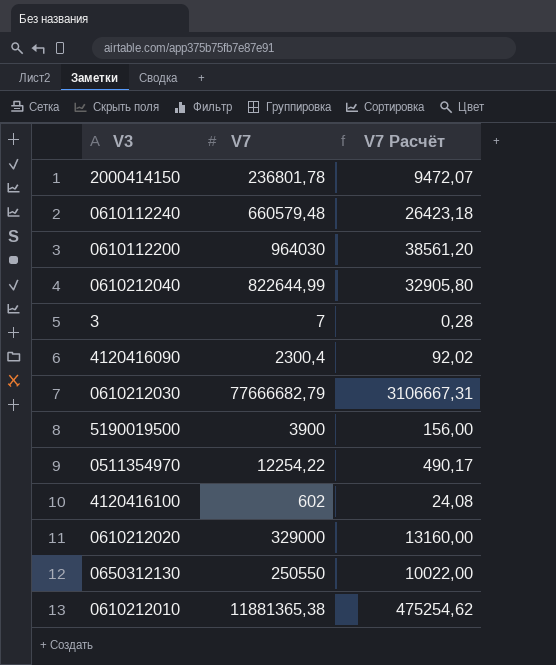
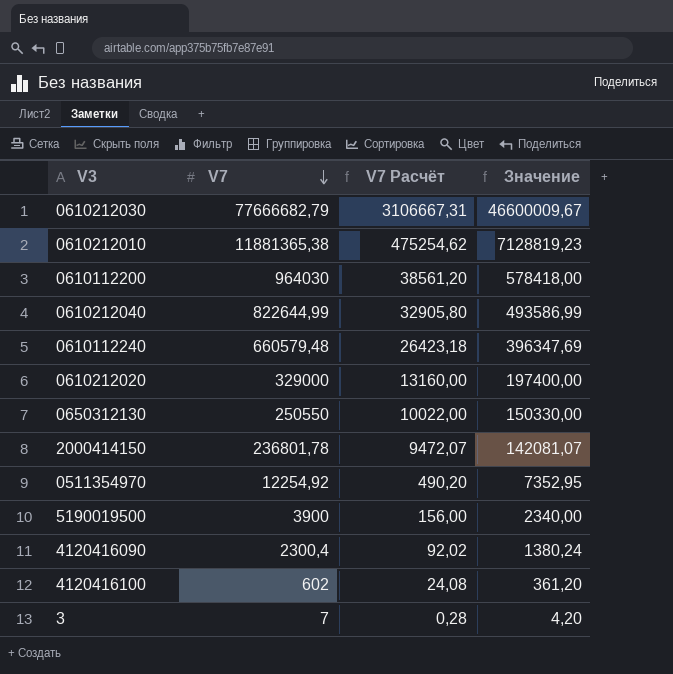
row order: none -> V7 descending
column Значение | formula: none -> [V7] * 0,6
0511354970 | V7: 12254,22 -> 12254,92
0511354970 | V7 Расчёт: 490,17 -> 490,20

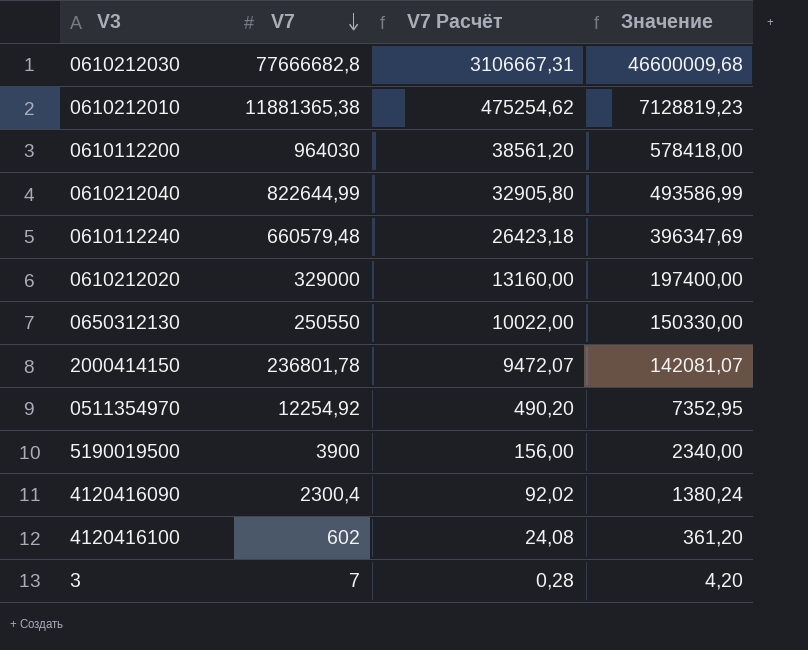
0610212030 | V7: 77666682,79 -> 77666682,8
0610212030 | Значение: 46600009,67 -> 46600009,68

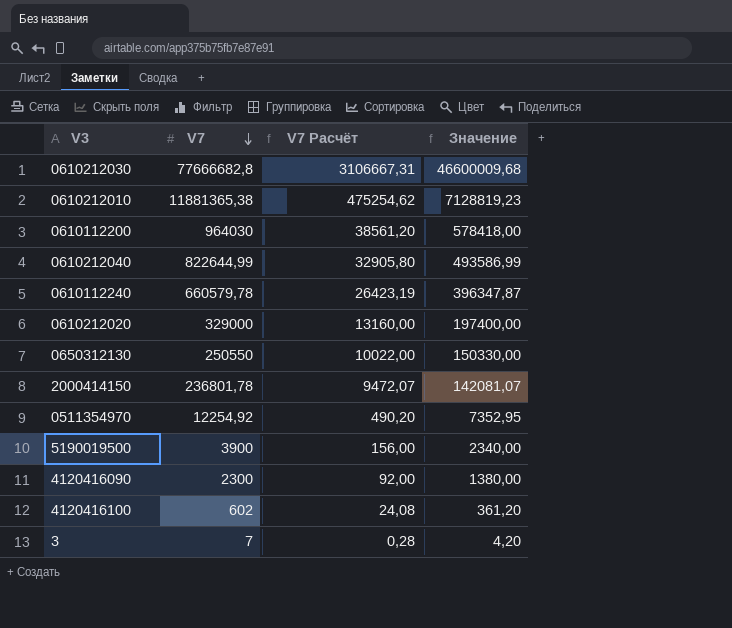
0610112240 | V7: 660579,48 -> 660579,78
0610112240 | V7 Расчёт: 26423,18 -> 26423,19
0610112240 | Значение: 396347,69 -> 396347,87
4120416090 | V7: 2300,4 -> 2300
4120416090 | V7 Расчёт: 92,02 -> 92,00
4120416090 | Значение: 1380,24 -> 1380,00

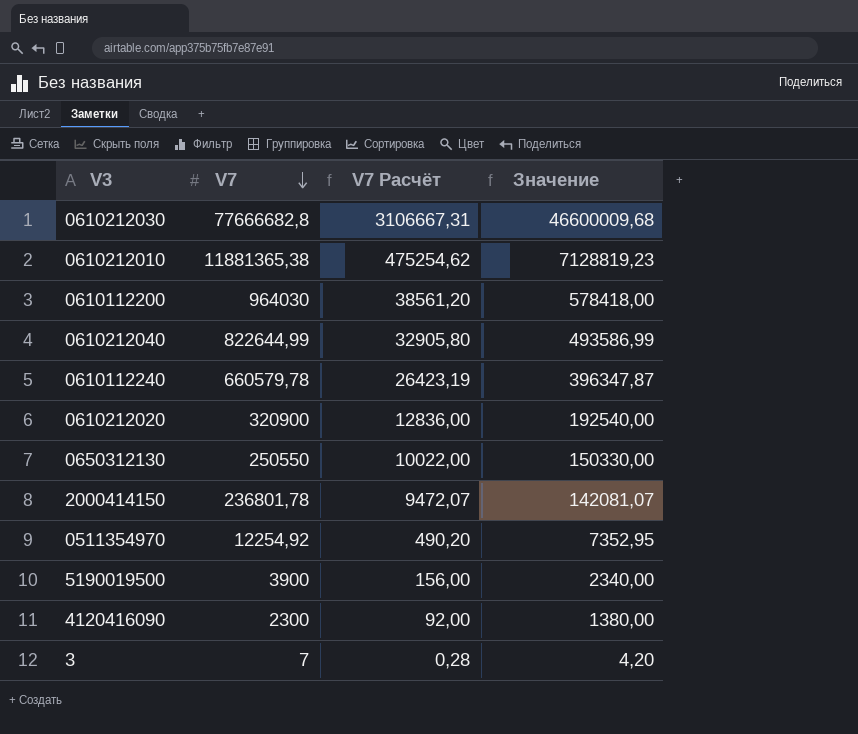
row 4120416100: 602 | 24,08 | 361,20 -> none
0610212020 | V7: 329000 -> 320900
0610212020 | V7 Расчёт: 13160,00 -> 12836,00
0610212020 | Значение: 197400,00 -> 192540,00

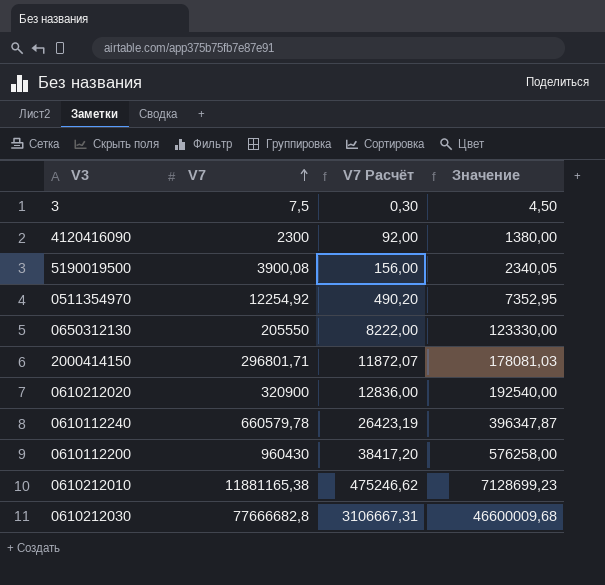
row order: V7 descending -> V7 ascending
row 0610212040: 822644,99 | 32905,80 | 493586,99 -> none
3 | V7: 7 -> 7,5
3 | V7 Расчёт: 0,28 -> 0,30
3 | Значение: 4,20 -> 4,50
5190019500 | V7: 3900 -> 3900,08
5190019500 | Значение: 2340,00 -> 2340,05
0650312130 | V7: 250550 -> 205550
0650312130 | V7 Расчёт: 10022,00 -> 8222,00
0650312130 | Значение: 150330,00 -> 123330,00
2000414150 | V7: 236801,78 -> 296801,71
2000414150 | V7 Расчёт: 9472,07 -> 11872,07
2000414150 | Значение: 142081,07 -> 178081,03
0610112200 | V7: 964030 -> 960430
0610112200 | V7 Расчёт: 38561,20 -> 38417,20
0610112200 | Значение: 578418,00 -> 576258,00
0610212010 | V7: 11881365,38 -> 11881165,38
0610212010 | V7 Расчёт: 475254,62 -> 475246,62
0610212010 | Значение: 7128819,23 -> 7128699,23

